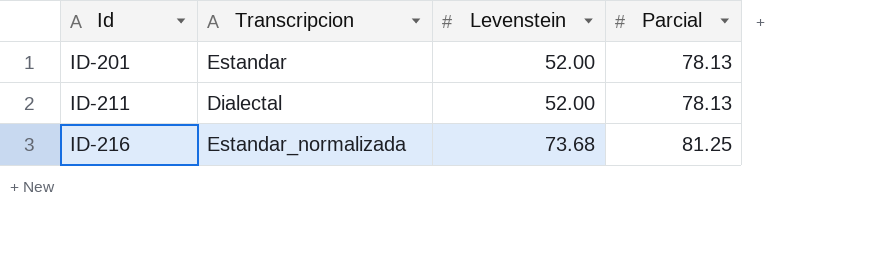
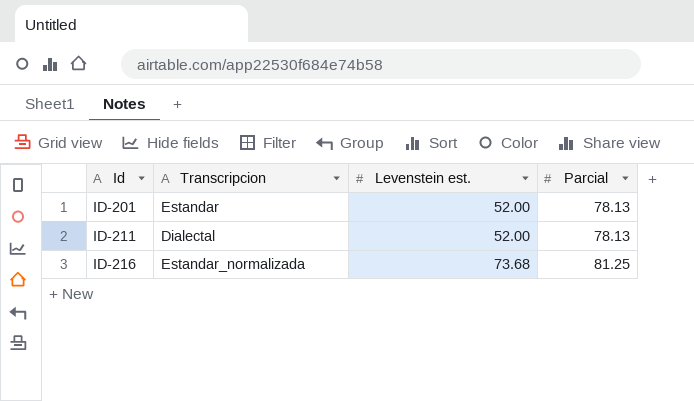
column name: Levenstein -> Levenstein est.

